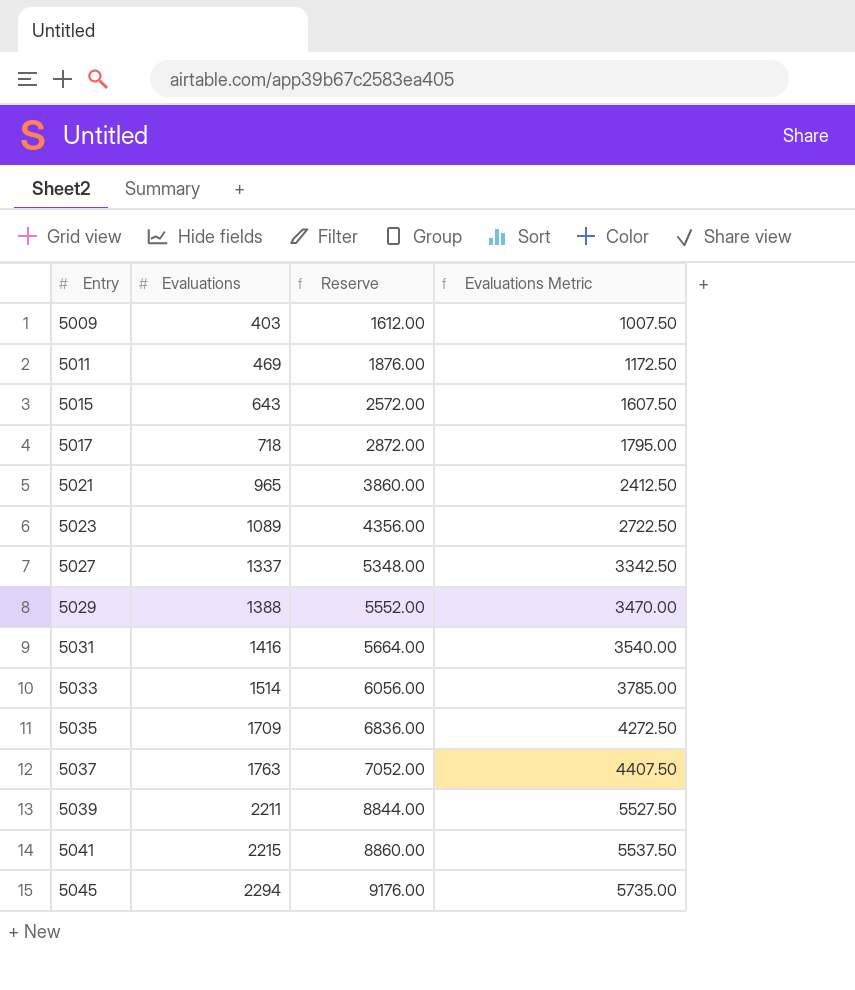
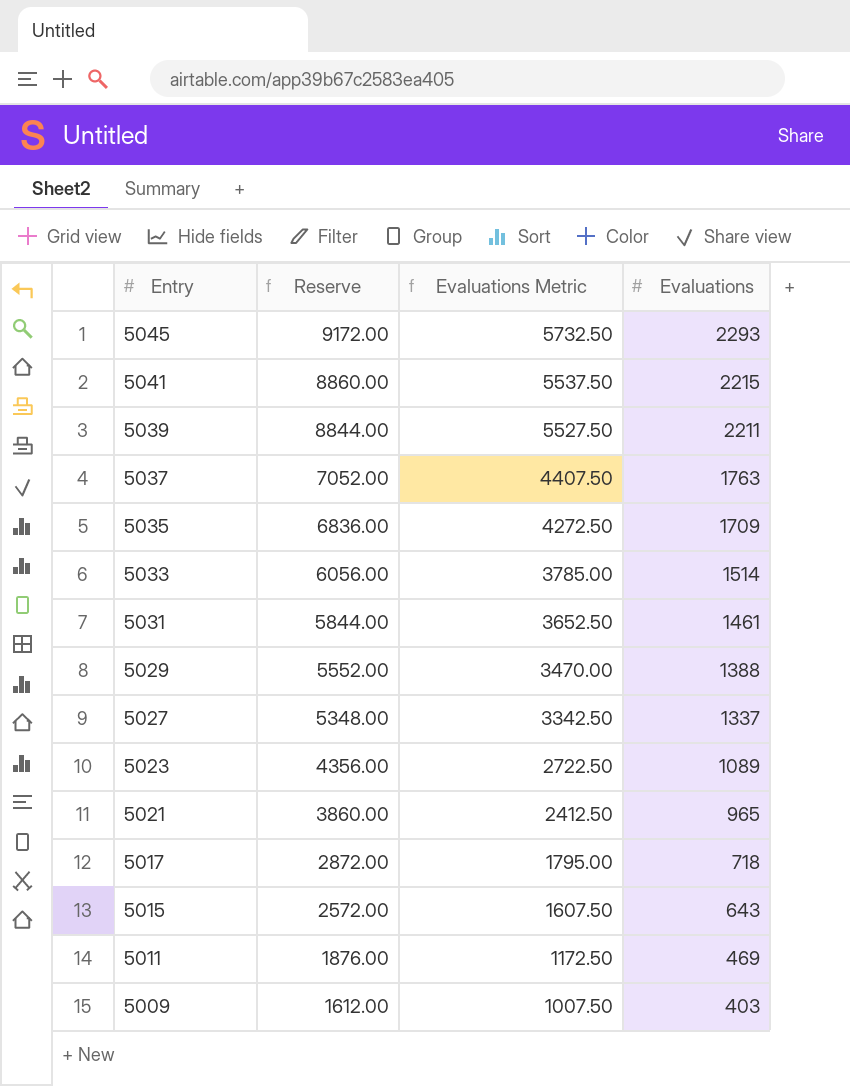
row order: Entry ascending -> Entry descending
column Evaluations | position: 2 -> 4
5045 | Reserve: 9176.00 -> 9172.00
5045 | Evaluations Metric: 5735.00 -> 5732.50
5045 | Evaluations: 2294 -> 2293
5031 | Reserve: 5664.00 -> 5844.00
5031 | Evaluations Metric: 3540.00 -> 3652.50
5031 | Evaluations: 1416 -> 1461

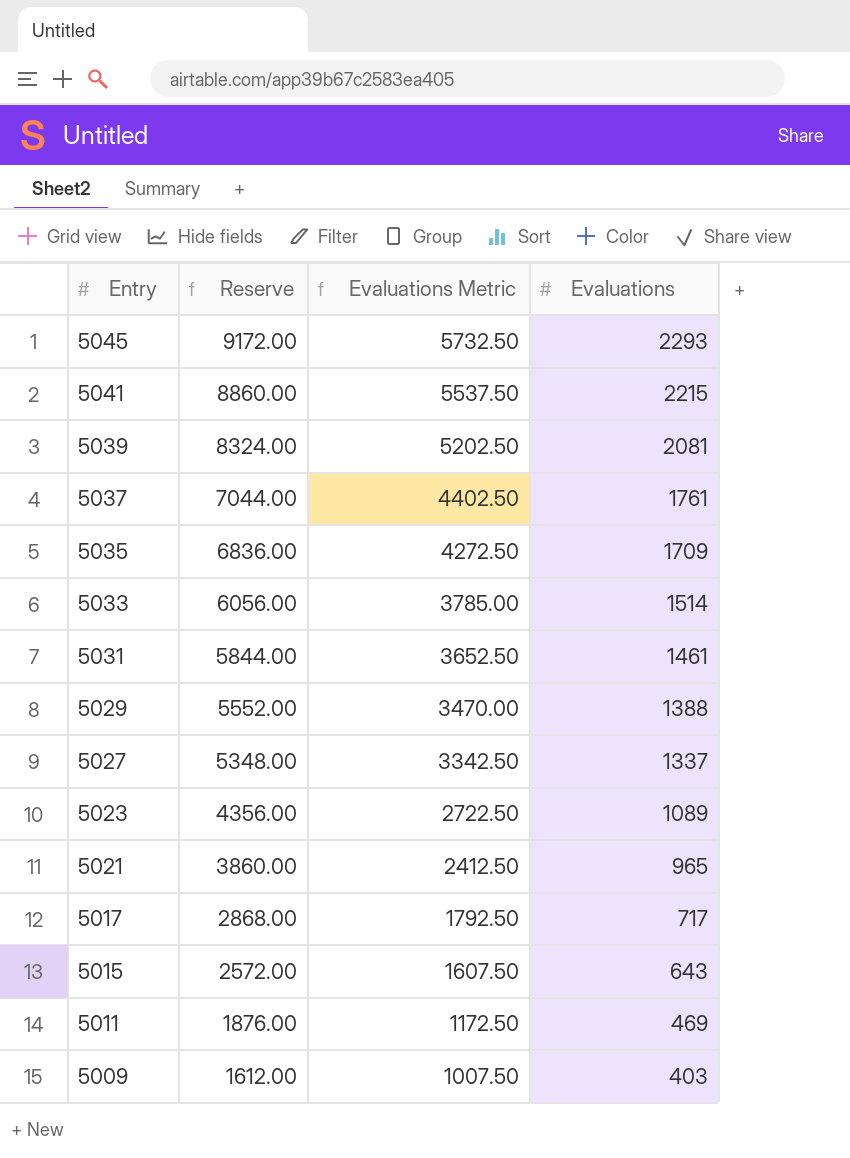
5039 | Reserve: 8844.00 -> 8324.00
5039 | Evaluations Metric: 5527.50 -> 5202.50
5039 | Evaluations: 2211 -> 2081
5037 | Reserve: 7052.00 -> 7044.00
5037 | Evaluations Metric: 4407.50 -> 4402.50
5037 | Evaluations: 1763 -> 1761
5017 | Reserve: 2872.00 -> 2868.00
5017 | Evaluations Metric: 1795.00 -> 1792.50
5017 | Evaluations: 718 -> 717

